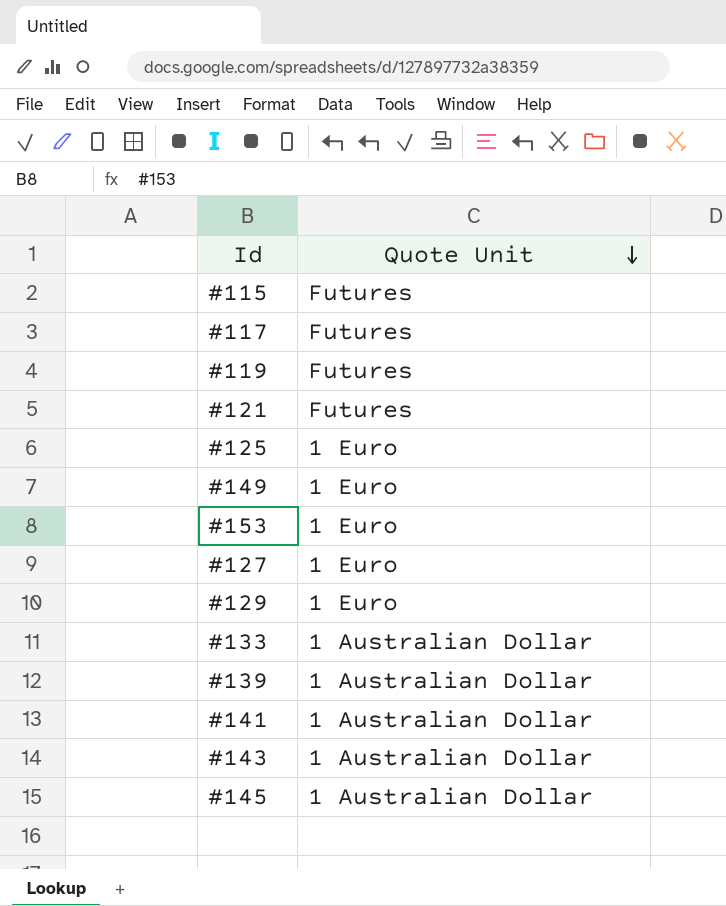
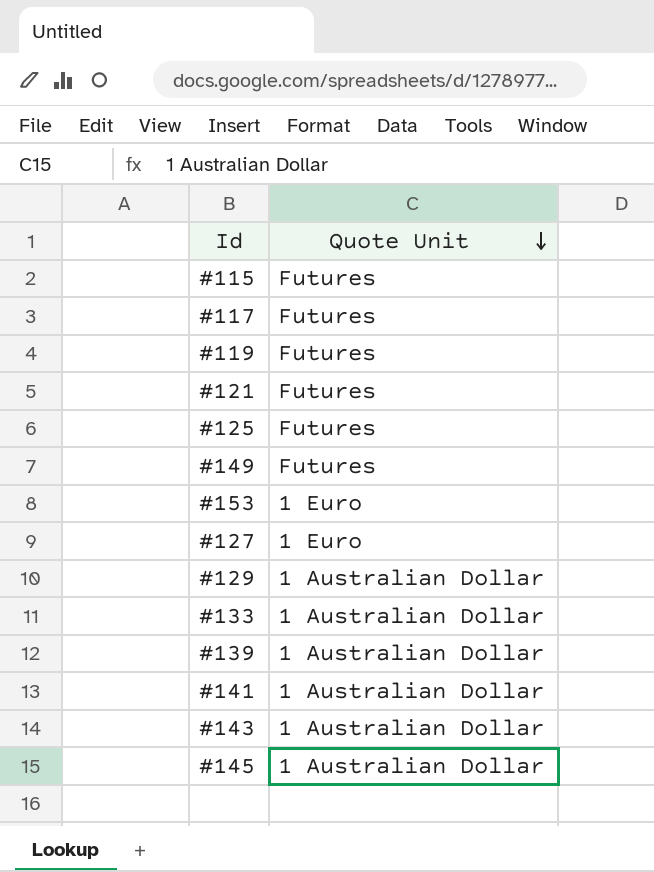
#125 | Quote Unit: 1 Euro -> Futures
#149 | Quote Unit: 1 Euro -> Futures
#129 | Quote Unit: 1 Euro -> 1 Australian Dollar

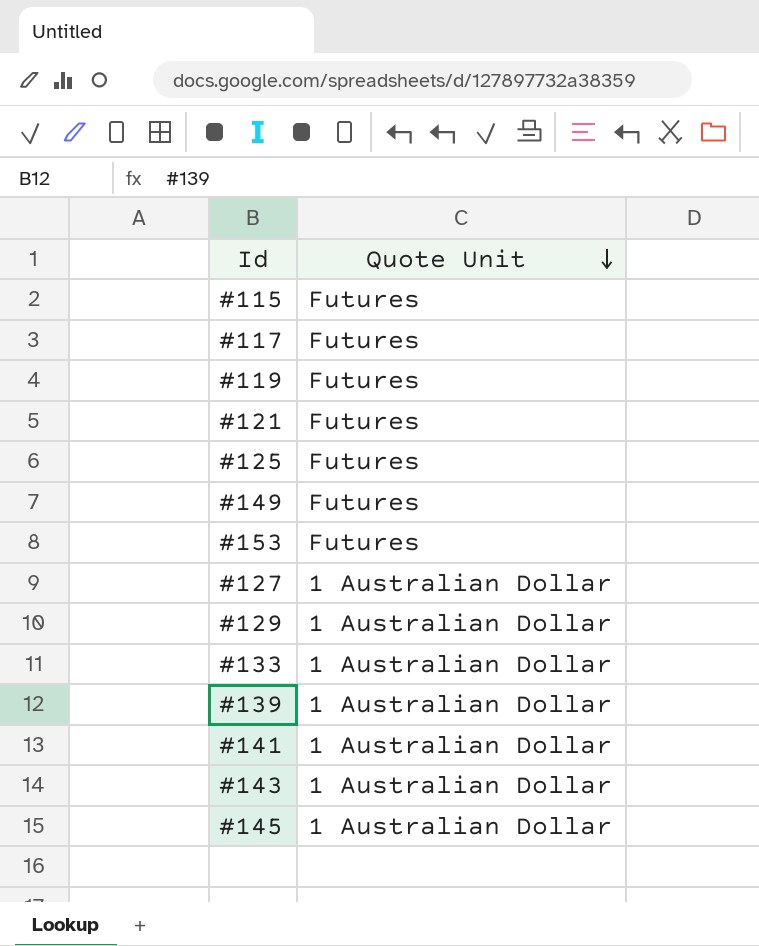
#153 | Quote Unit: 1 Euro -> Futures
#127 | Quote Unit: 1 Euro -> 1 Australian Dollar

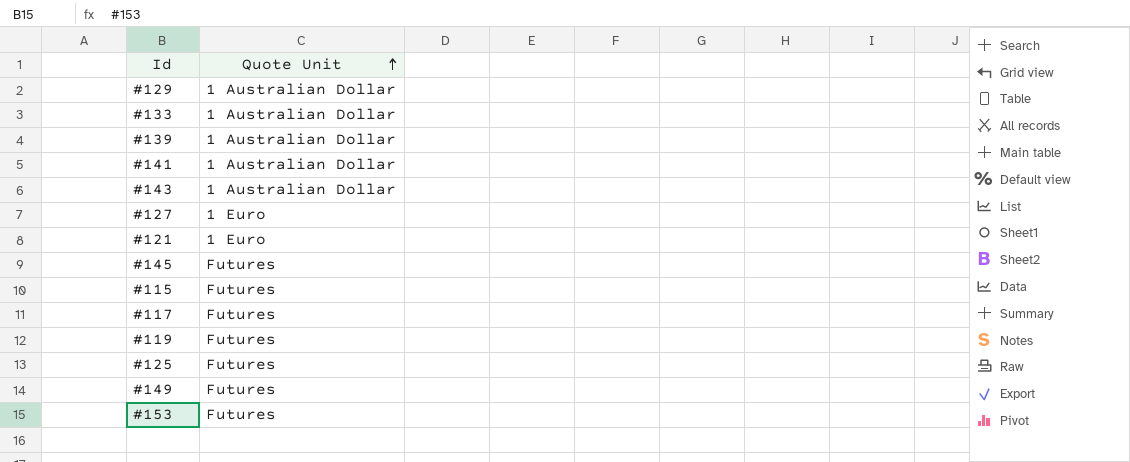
row order: Quote Unit descending -> Quote Unit ascending
#127 | Quote Unit: 1 Australian Dollar -> 1 Euro
#121 | Quote Unit: Futures -> 1 Euro
#145 | Quote Unit: 1 Australian Dollar -> Futures

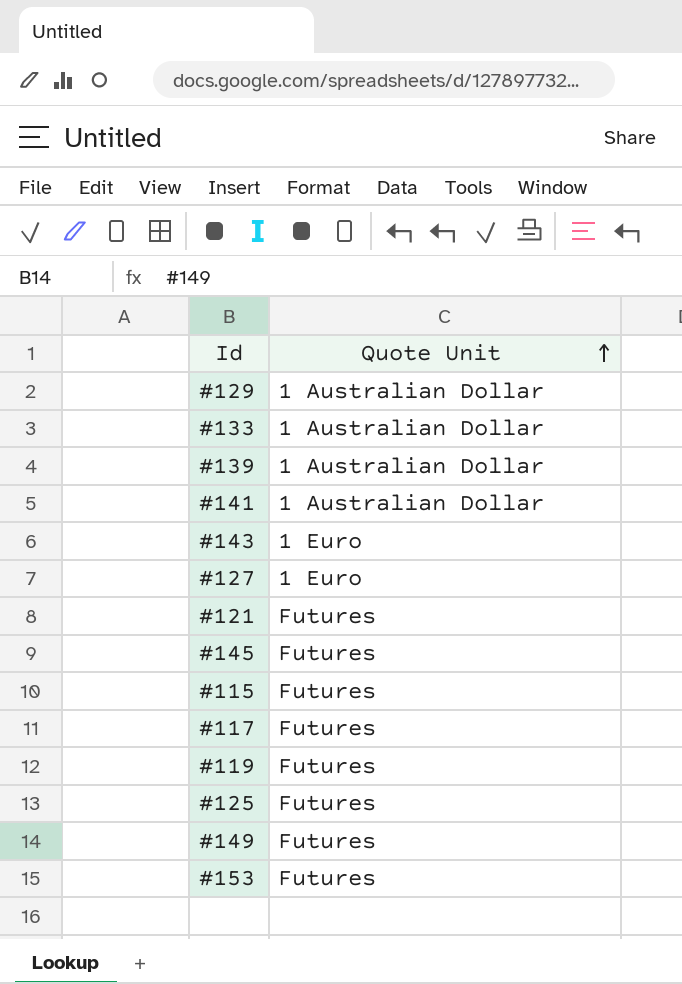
#143 | Quote Unit: 1 Australian Dollar -> 1 Euro
#121 | Quote Unit: 1 Euro -> Futures

